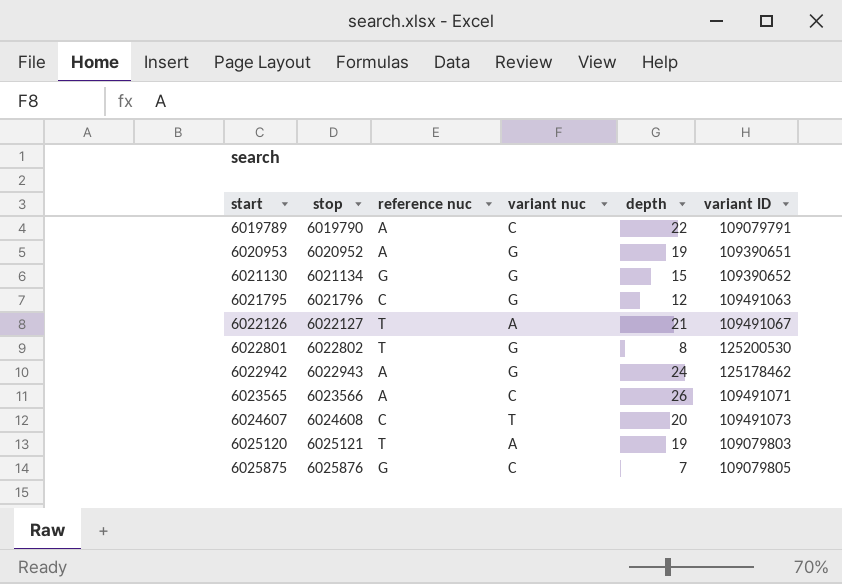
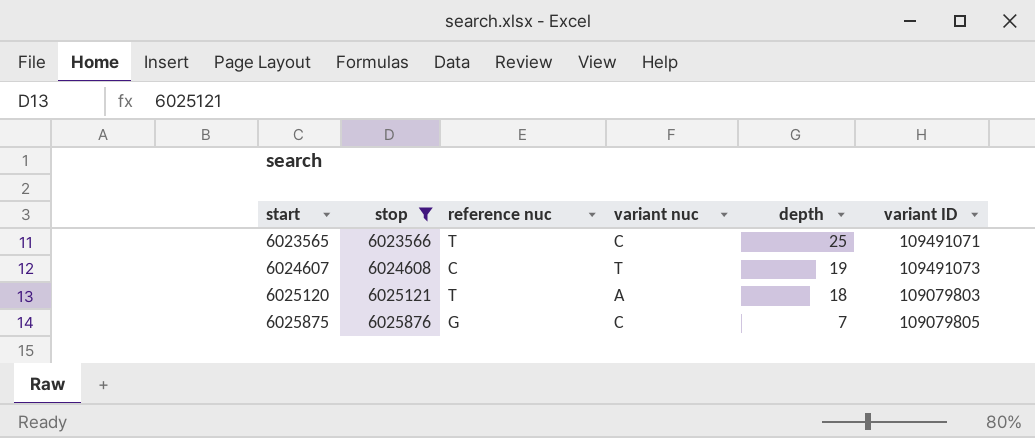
filter: none -> stop >= 6023566
6023565 | reference nuc: A -> T
6023565 | depth: 26 -> 25
6024607 | depth: 20 -> 19
6025120 | depth: 19 -> 18

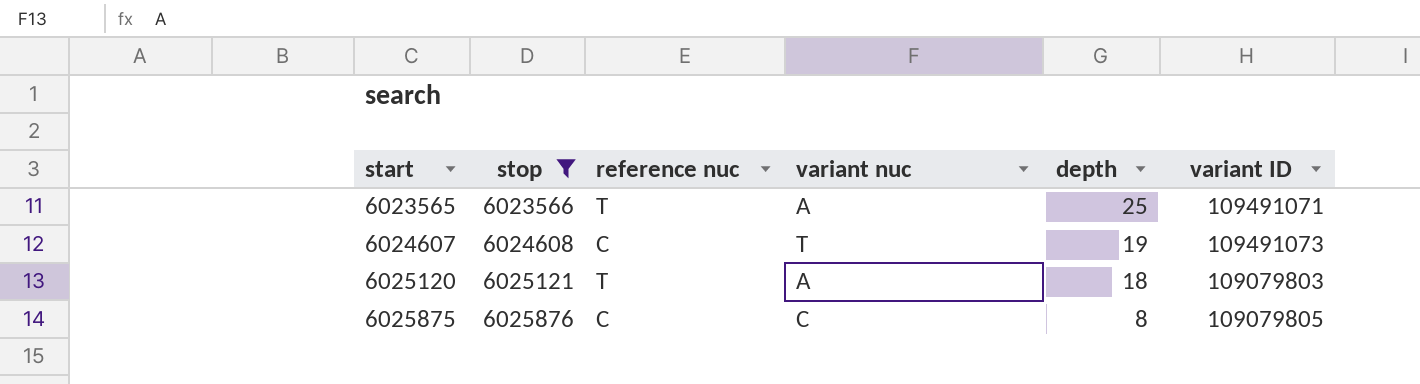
6023565 | variant nuc: C -> A
6025875 | reference nuc: G -> C
6025875 | depth: 7 -> 8

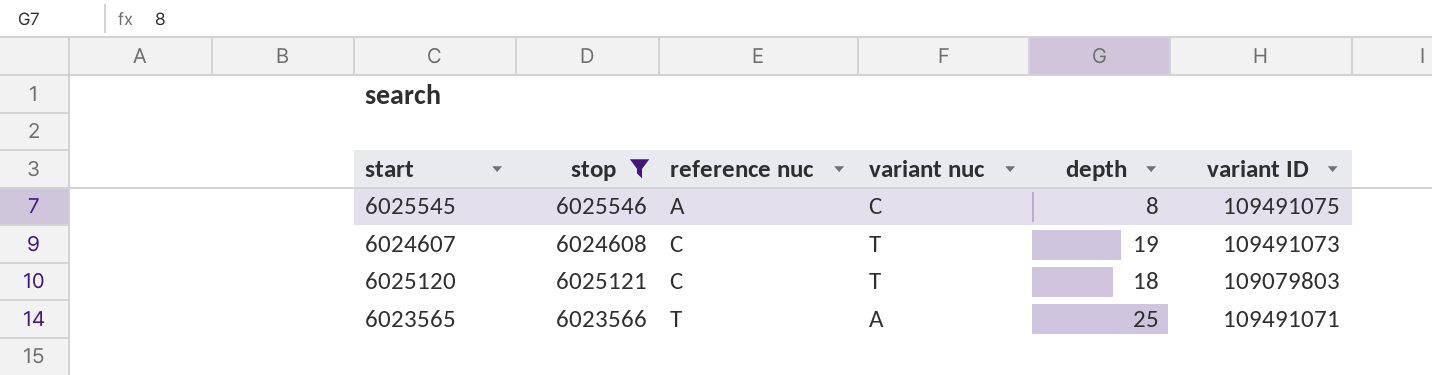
row order: start ascending -> reference nuc ascending
row 6025875: 6025876 | C | C | 8 | 109079805 -> none
row 6025545: none -> 6025546 | A | C | 8 | 109491075
6025120 | reference nuc: T -> C
6025120 | variant nuc: A -> T

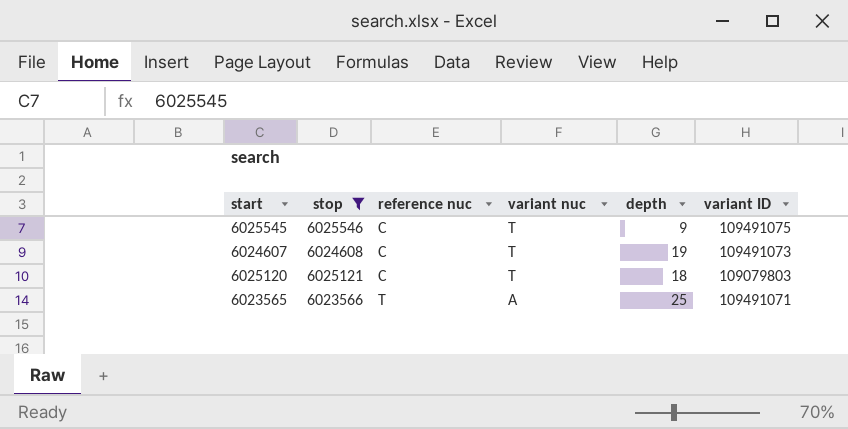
6025545 | reference nuc: A -> C
6025545 | variant nuc: C -> T
6025545 | depth: 8 -> 9

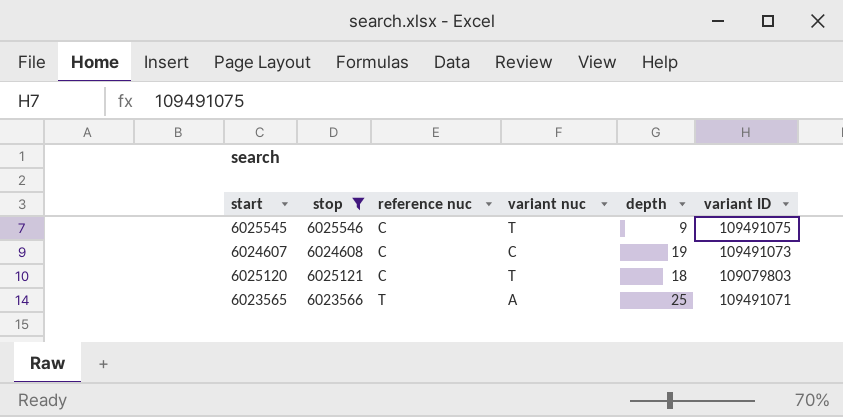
6024607 | variant nuc: T -> C

